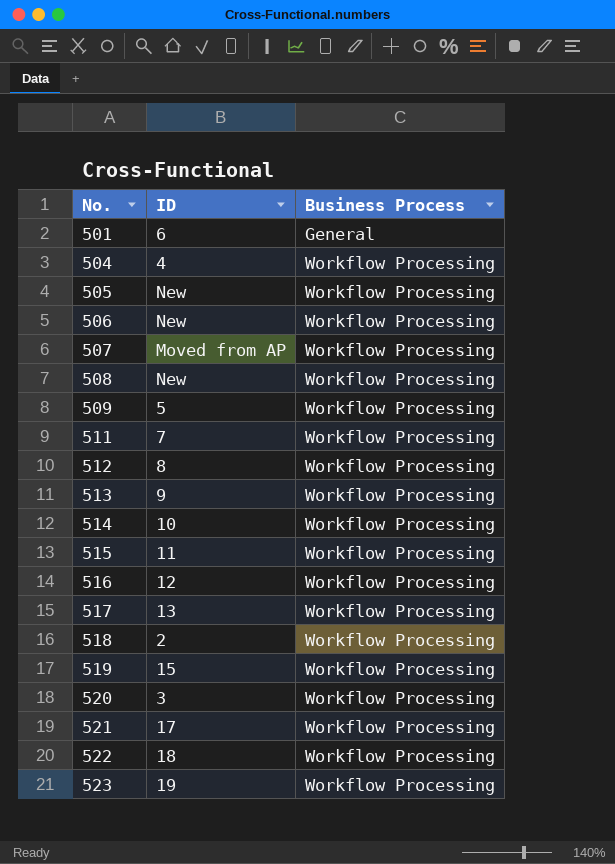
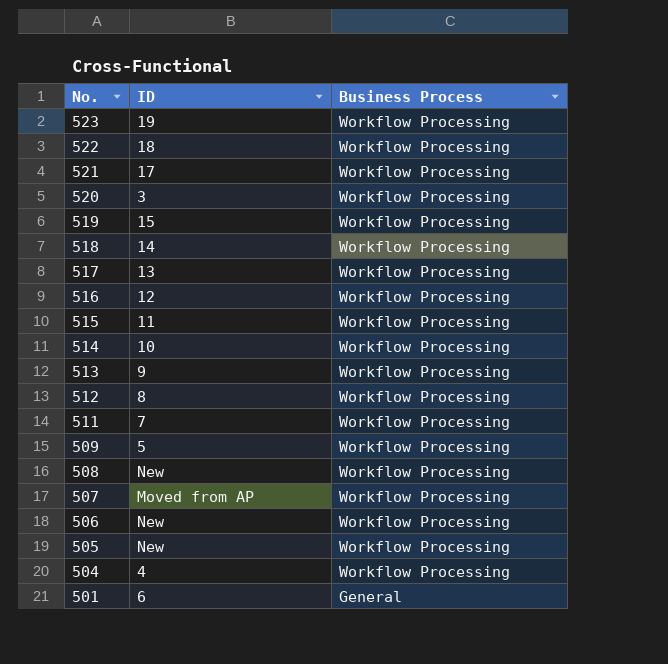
row order: No. ascending -> No. descending
518 | ID: 2 -> 14

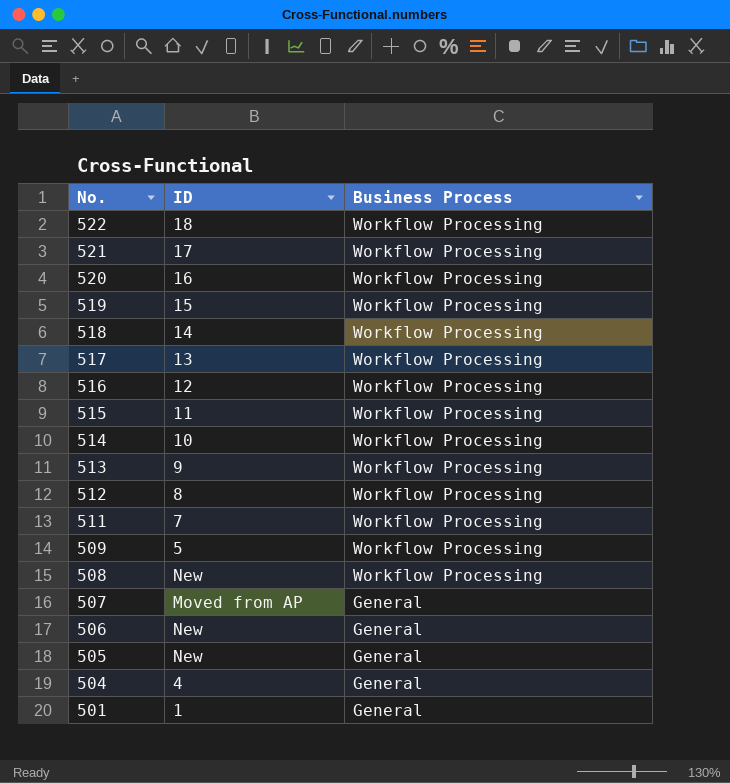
row 523: 19 | Workflow Processing -> none
520 | ID: 3 -> 16
507 | Business Process: Workflow Processing -> General
506 | Business Process: Workflow Processing -> General
505 | Business Process: Workflow Processing -> General
504 | Business Process: Workflow Processing -> General
501 | ID: 6 -> 1

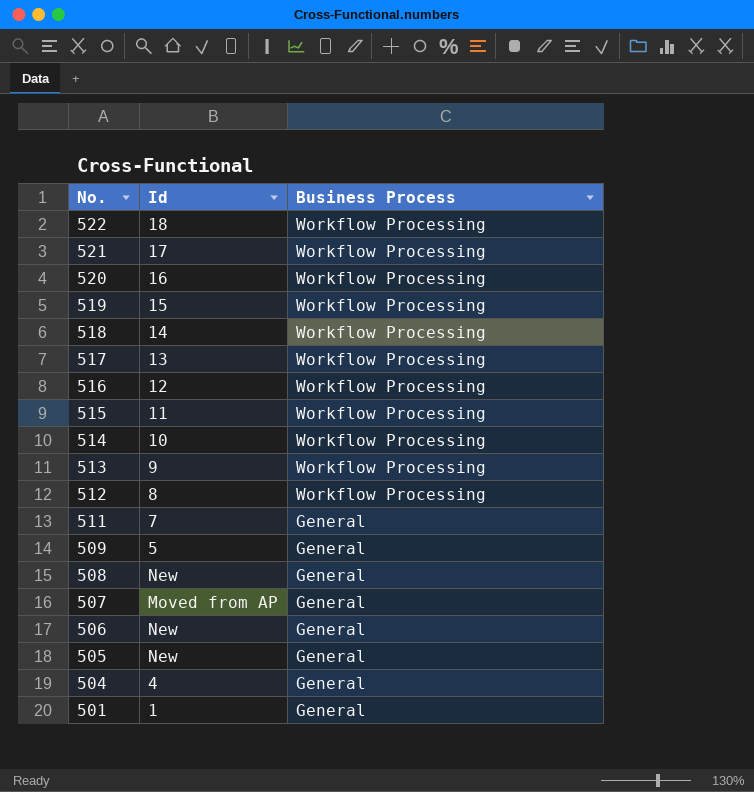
column name: ID -> Id
511 | Business Process: Workflow Processing -> General
509 | Business Process: Workflow Processing -> General
508 | Business Process: Workflow Processing -> General

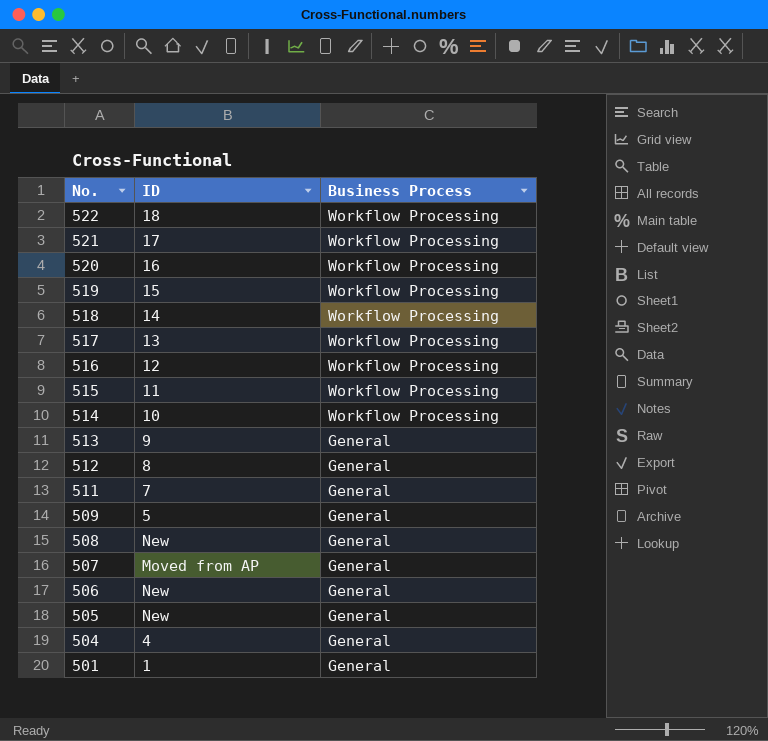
column name: Id -> ID
513 | Business Process: Workflow Processing -> General
512 | Business Process: Workflow Processing -> General

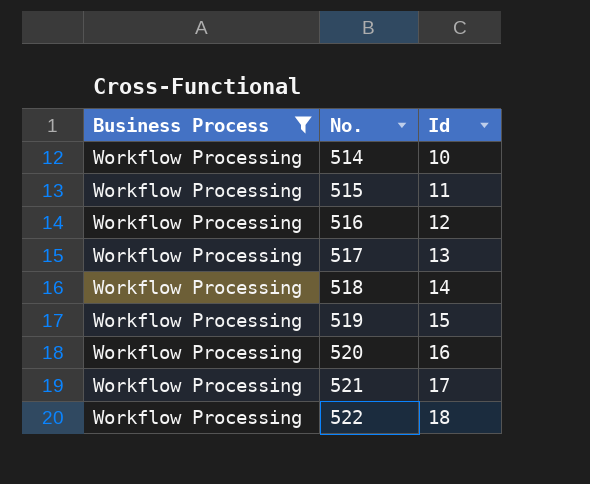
filter: none -> Business Process = Workflow Processing
row order: No. descending -> No. ascending
column Business Process | position: 3 -> 1
column name: ID -> Id

